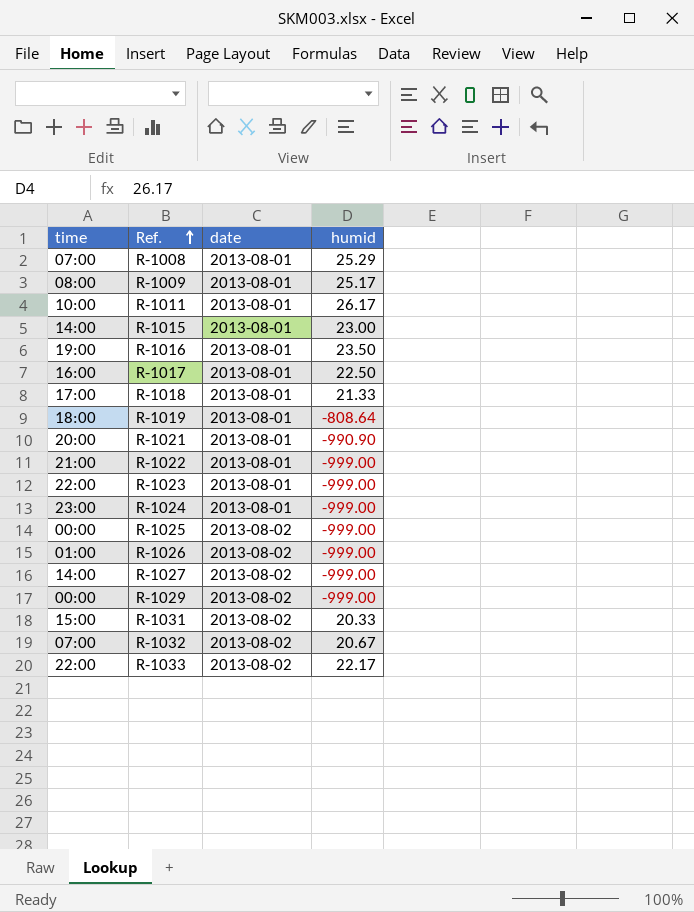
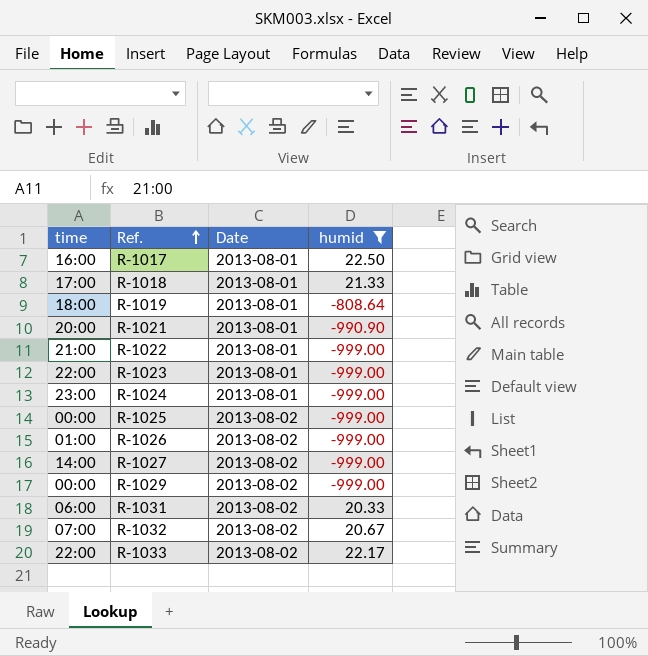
filter: none -> humid <= 22.50
column name: date -> Date
R-1031 | time: 15:00 -> 06:00

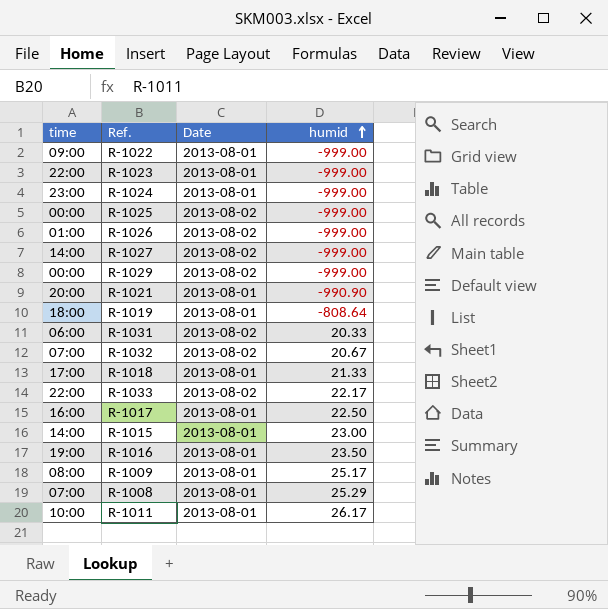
filter: humid <= 22.50 -> none
row order: Ref. ascending -> humid ascending
R-1022 | time: 21:00 -> 09:00

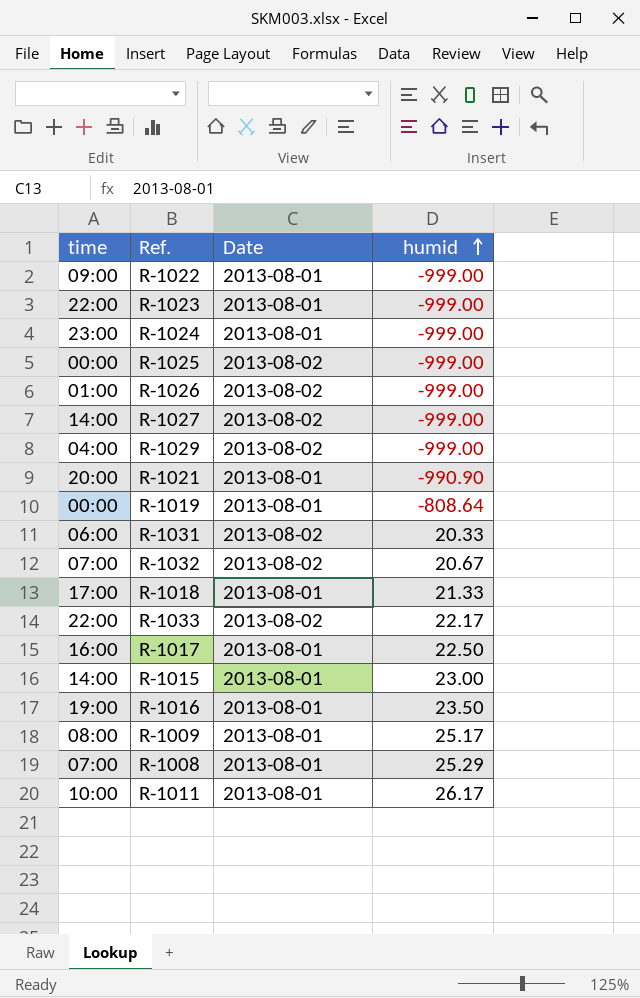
R-1029 | time: 00:00 -> 04:00
R-1019 | time: 18:00 -> 00:00

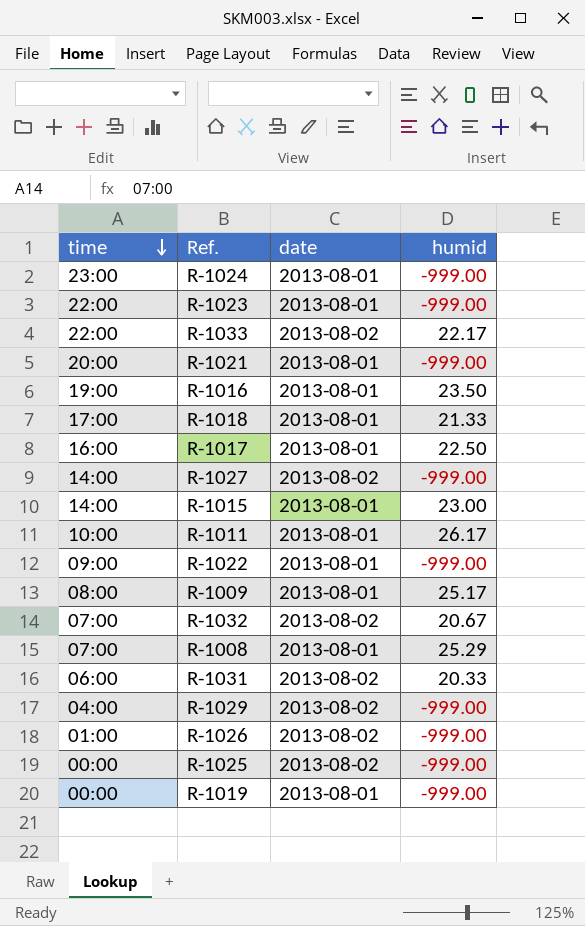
row order: humid ascending -> time descending
column name: Date -> date
R-1021 | humid: -990.90 -> -999.00
R-1019 | humid: -808.64 -> -999.00

